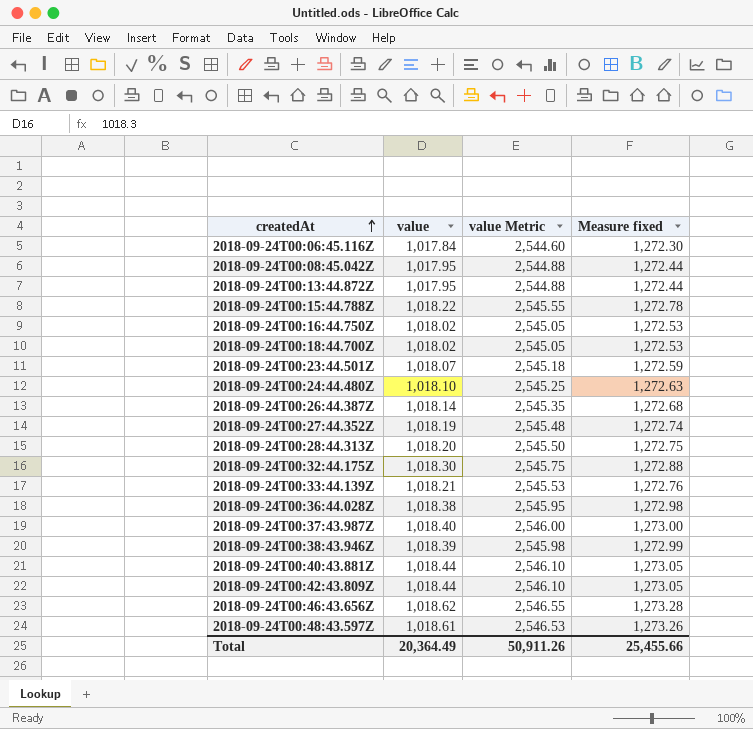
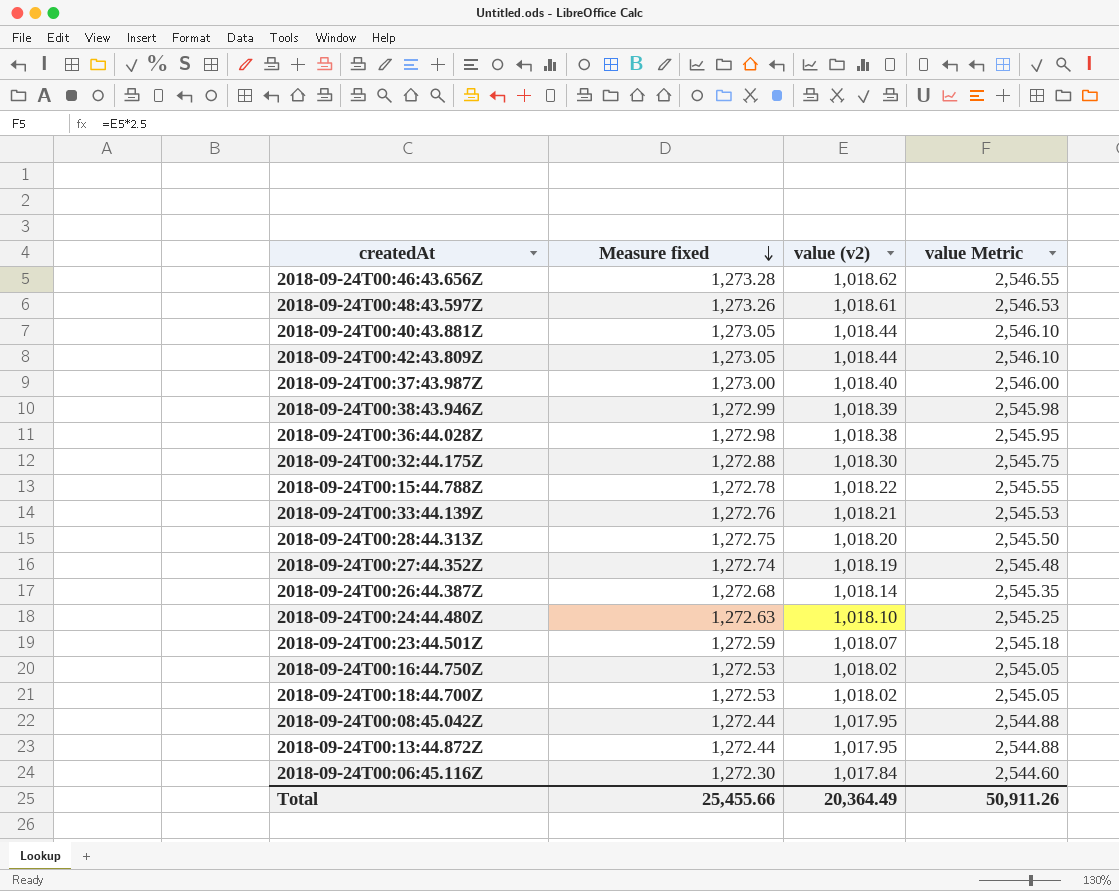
row order: createdAt ascending -> Measure fixed descending
column Measure fixed | position: 4 -> 2
column name: value -> value (v2)

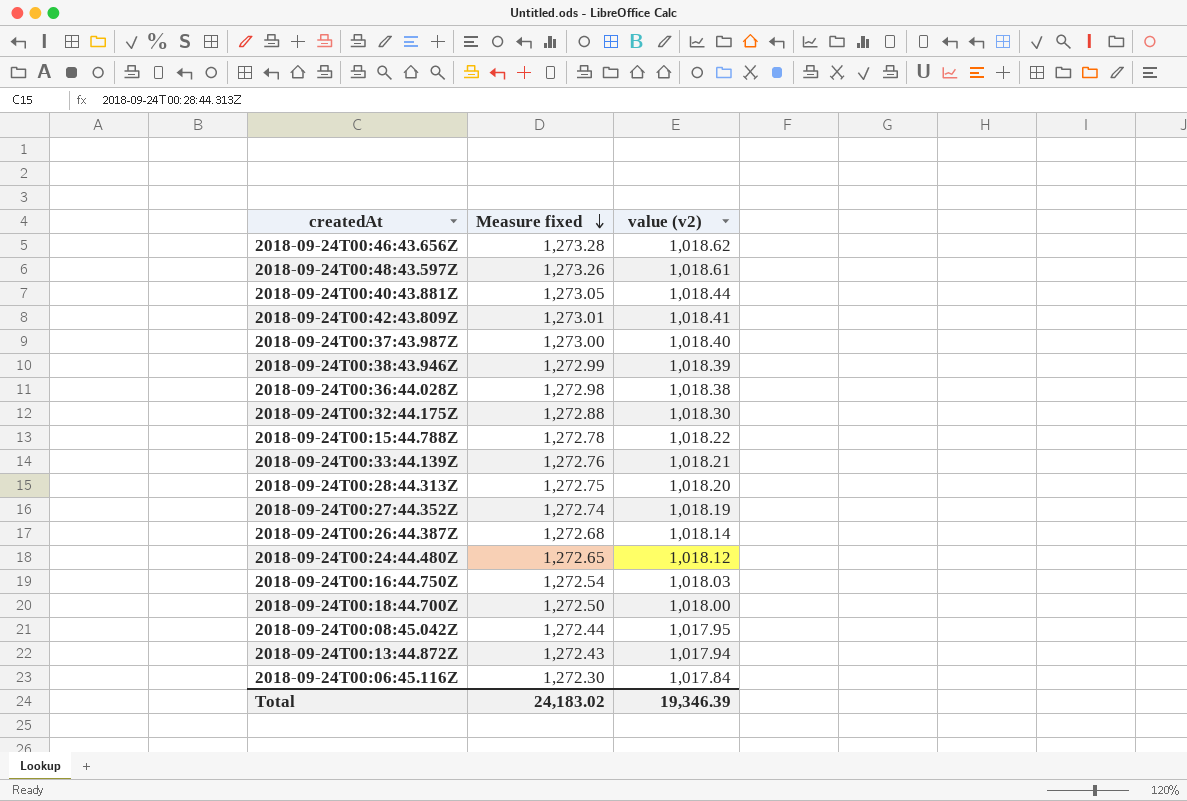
column value Metric | formula: [value (v2)] * 2.5 -> none
row 2018-09-24T00:23:44.501Z: 1,272.59 | 1,018.07 | 2,545.18 -> none
2018-09-24T00:42:43.809Z | Measure fixed: 1,273.05 -> 1,273.01
2018-09-24T00:42:43.809Z | value (v2): 1,018.44 -> 1,018.41
2018-09-24T00:24:44.480Z | Measure fixed: 1,272.63 -> 1,272.65
2018-09-24T00:24:44.480Z | value (v2): 1,018.10 -> 1,018.12
2018-09-24T00:16:44.750Z | Measure fixed: 1,272.53 -> 1,272.54
2018-09-24T00:16:44.750Z | value (v2): 1,018.02 -> 1,018.03
2018-09-24T00:18:44.700Z | Measure fixed: 1,272.53 -> 1,272.50
2018-09-24T00:18:44.700Z | value (v2): 1,018.02 -> 1,018.00
2018-09-24T00:13:44.872Z | Measure fixed: 1,272.44 -> 1,272.43
2018-09-24T00:13:44.872Z | value (v2): 1,017.95 -> 1,017.94
Total | Measure fixed: 25,455.66 -> 24,183.02
Total | value (v2): 20,364.49 -> 19,346.39

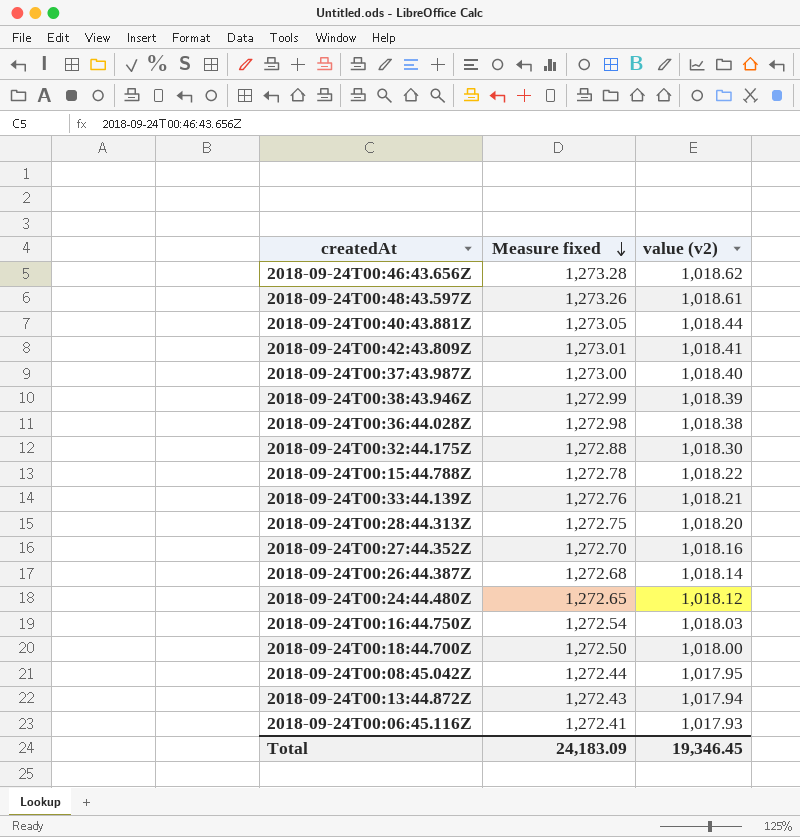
2018-09-24T00:27:44.352Z | Measure fixed: 1,272.74 -> 1,272.70
2018-09-24T00:27:44.352Z | value (v2): 1,018.19 -> 1,018.16
2018-09-24T00:06:45.116Z | Measure fixed: 1,272.30 -> 1,272.41
2018-09-24T00:06:45.116Z | value (v2): 1,017.84 -> 1,017.93
Total | Measure fixed: 24,183.02 -> 24,183.09
Total | value (v2): 19,346.39 -> 19,346.45

